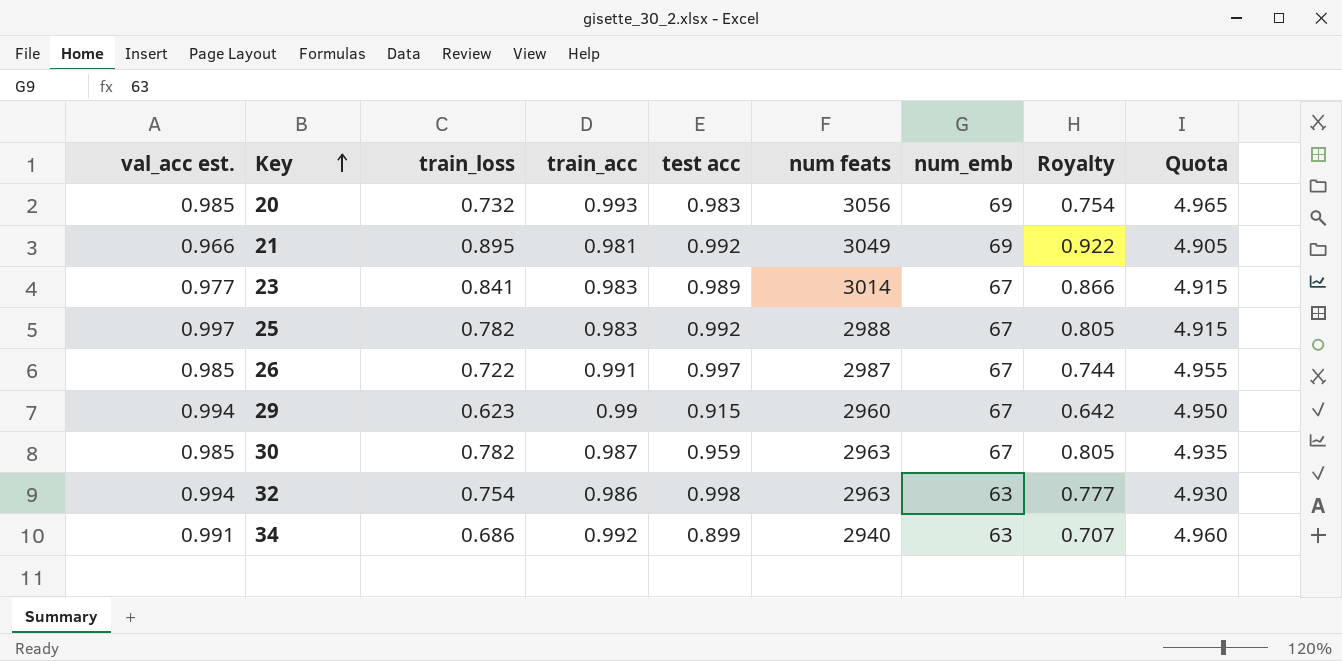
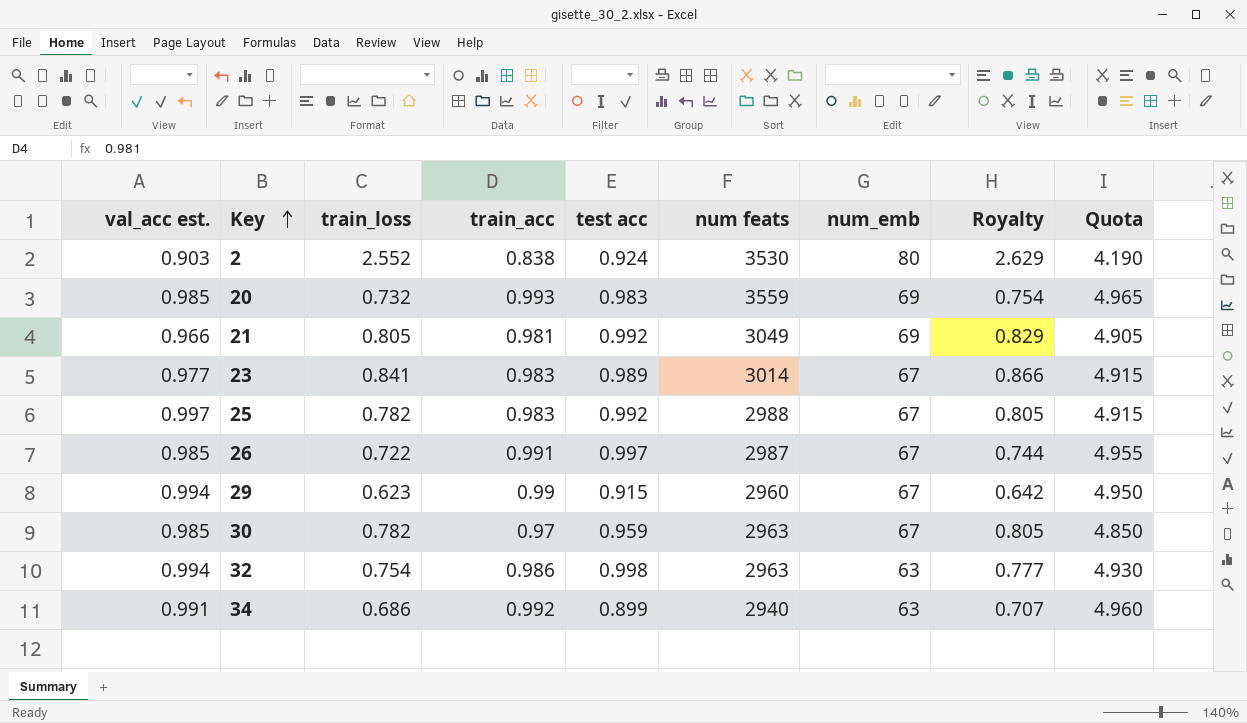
row 2: none -> 0.903 | 2.552 | 0.838 | 0.924 | 3530 | 80 | 2.629 | 4.190
20 | num feats: 3056 -> 3559
21 | train_loss: 0.895 -> 0.805
21 | Royalty: 0.922 -> 0.829
30 | train_acc: 0.987 -> 0.97
30 | Quota: 4.935 -> 4.850

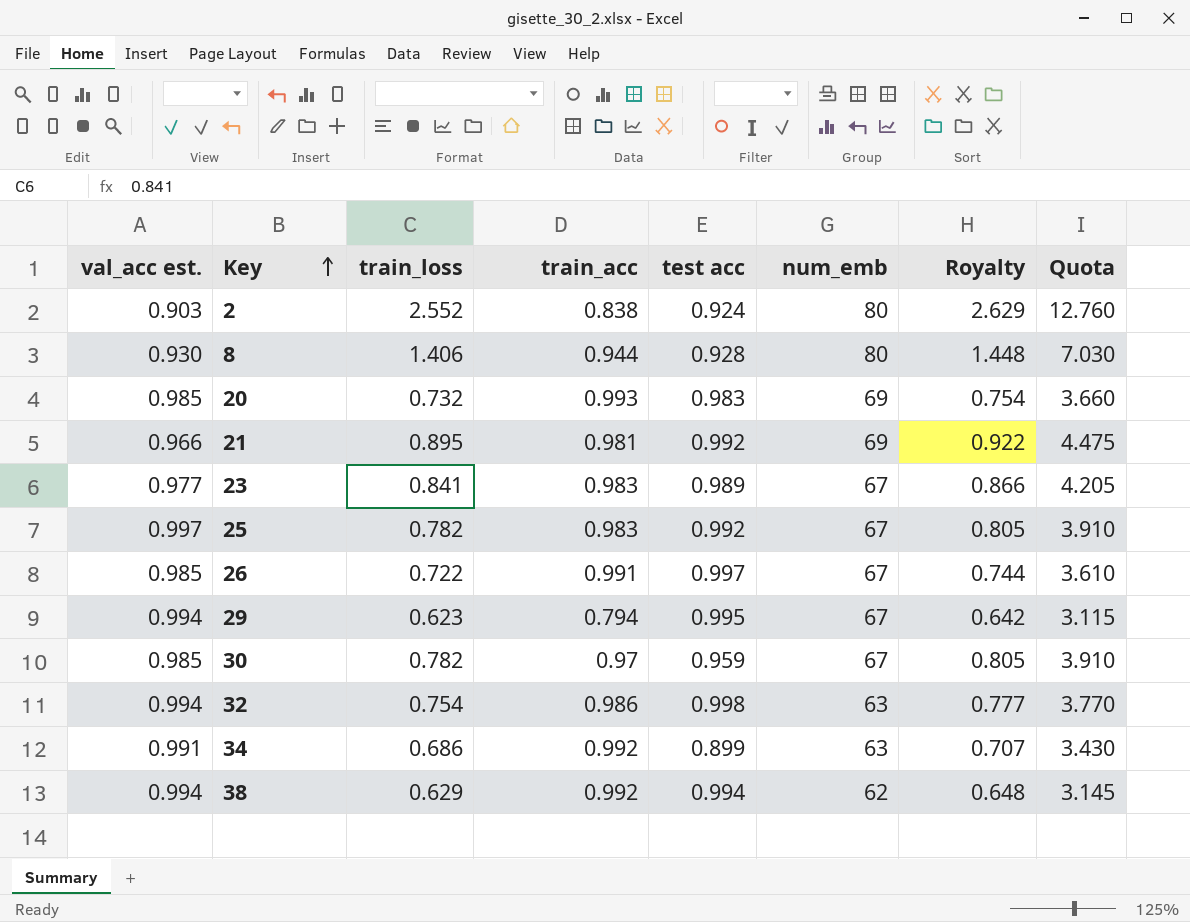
column num feats | position: 6 -> none
column Quota | formula: [train_acc] * 5 -> [train_loss] * 5
row 8: none -> 0.930 | 1.406 | 0.944 | 0.928 | 80 | 1.448 | 7.030
21 | train_loss: 0.805 -> 0.895
21 | Royalty: 0.829 -> 0.922
29 | train_acc: 0.99 -> 0.794
29 | test acc: 0.915 -> 0.995
row 38: none -> 0.994 | 0.629 | 0.992 | 0.994 | 62 | 0.648 | 3.145

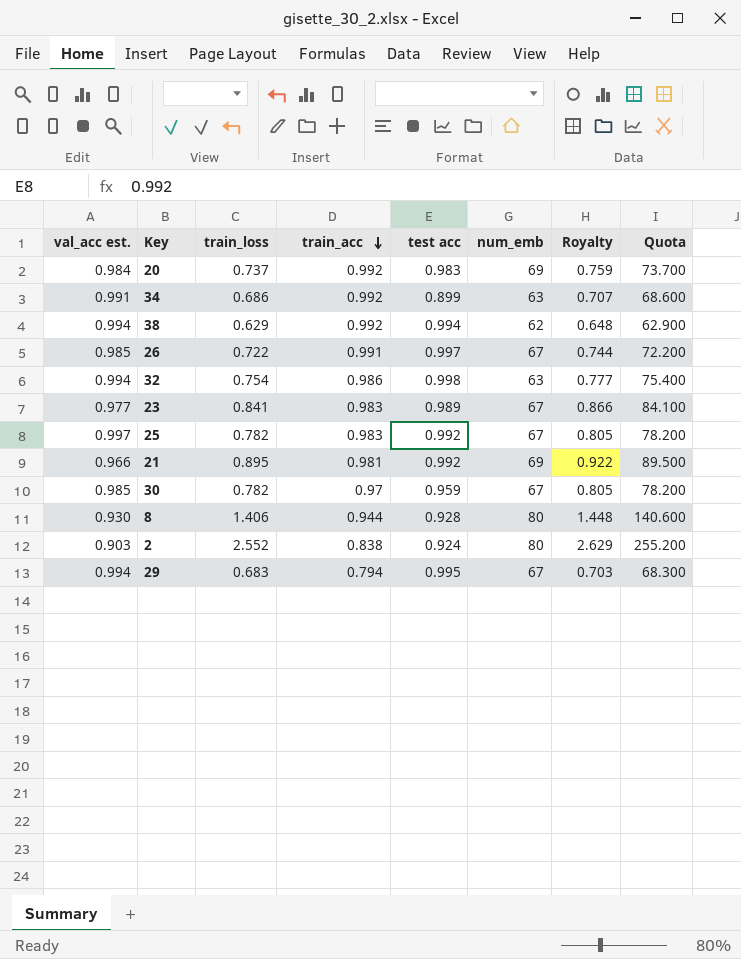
row order: Key ascending -> train_acc descending
column Quota | formula: [train_loss] * 5 -> [train_loss] * 100
20 | val_acc est.: 0.985 -> 0.984
20 | train_loss: 0.732 -> 0.737
20 | train_acc: 0.993 -> 0.992
20 | Royalty: 0.754 -> 0.759
29 | train_loss: 0.623 -> 0.683
29 | Royalty: 0.642 -> 0.703

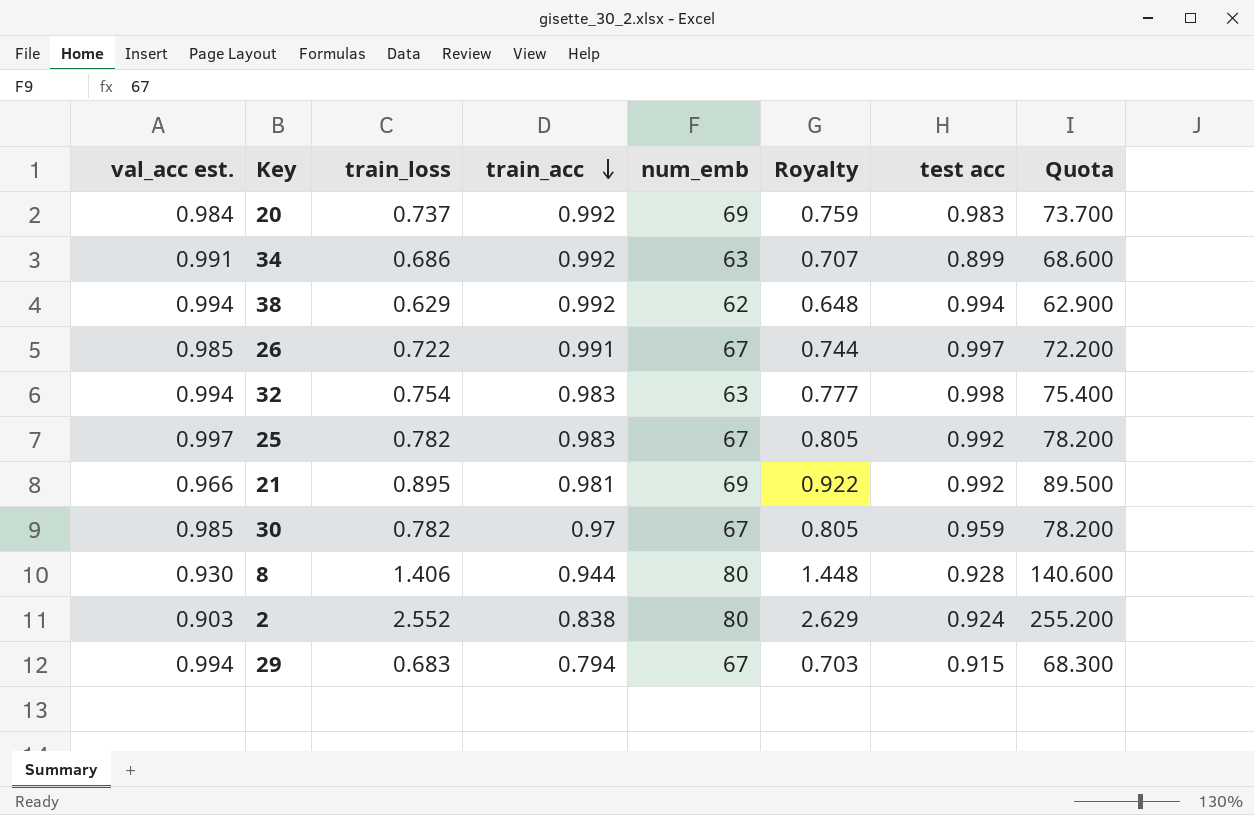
column test acc | position: 5 -> 7
row 23: 0.977 | 0.841 | 0.983 | 0.989 | 67 | 0.866 | 84.100 -> none
32 | train_acc: 0.986 -> 0.983
29 | test acc: 0.995 -> 0.915

